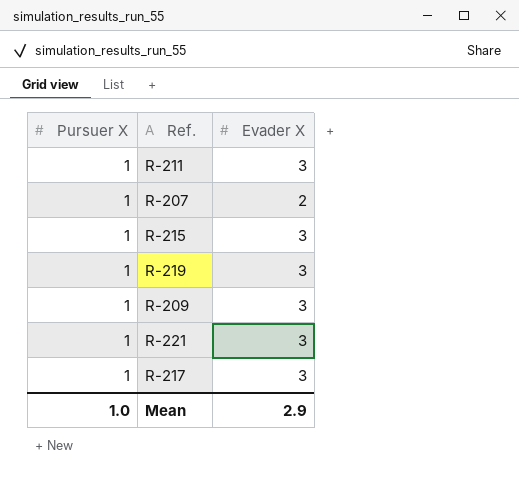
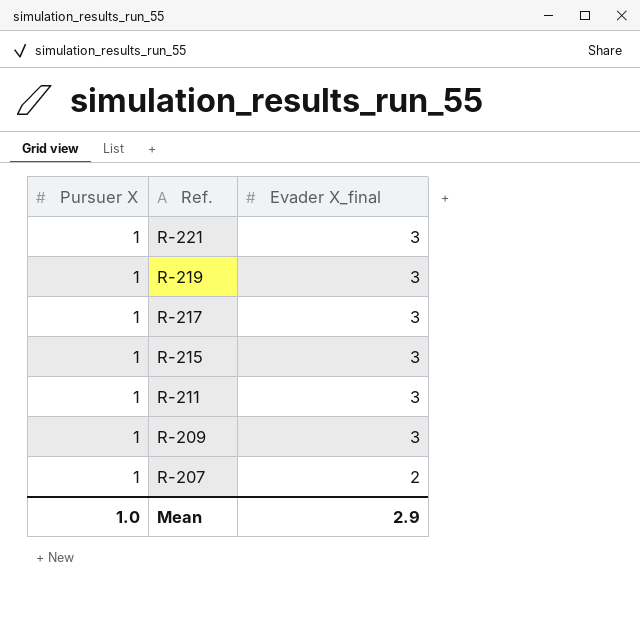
row order: none -> Ref. descending
column name: Evader X -> Evader X_final

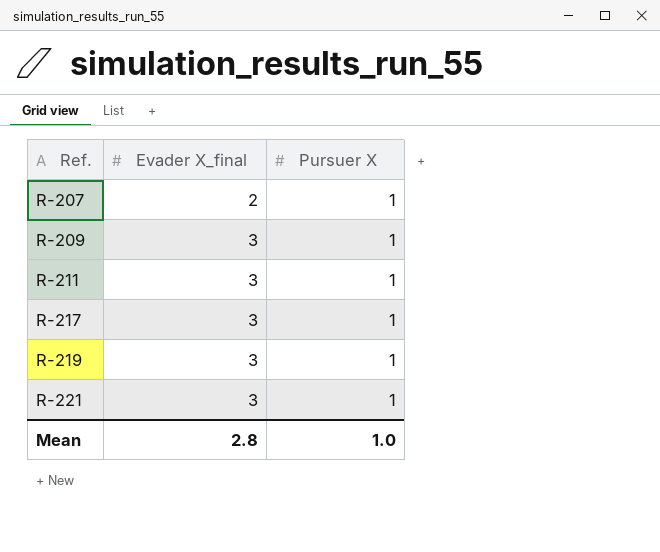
row order: Ref. descending -> Ref. ascending
column Pursuer X | position: 1 -> 3
row R-215: 1 | 3 -> none
Mean | Evader X_final: 2.9 -> 2.8

